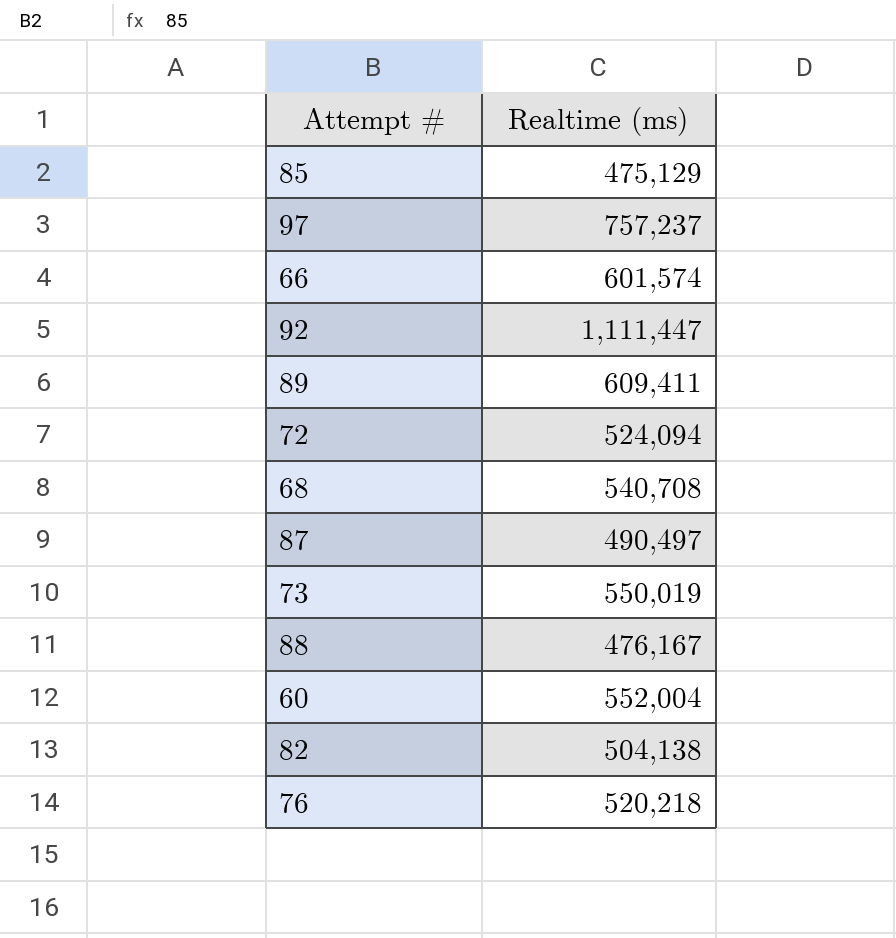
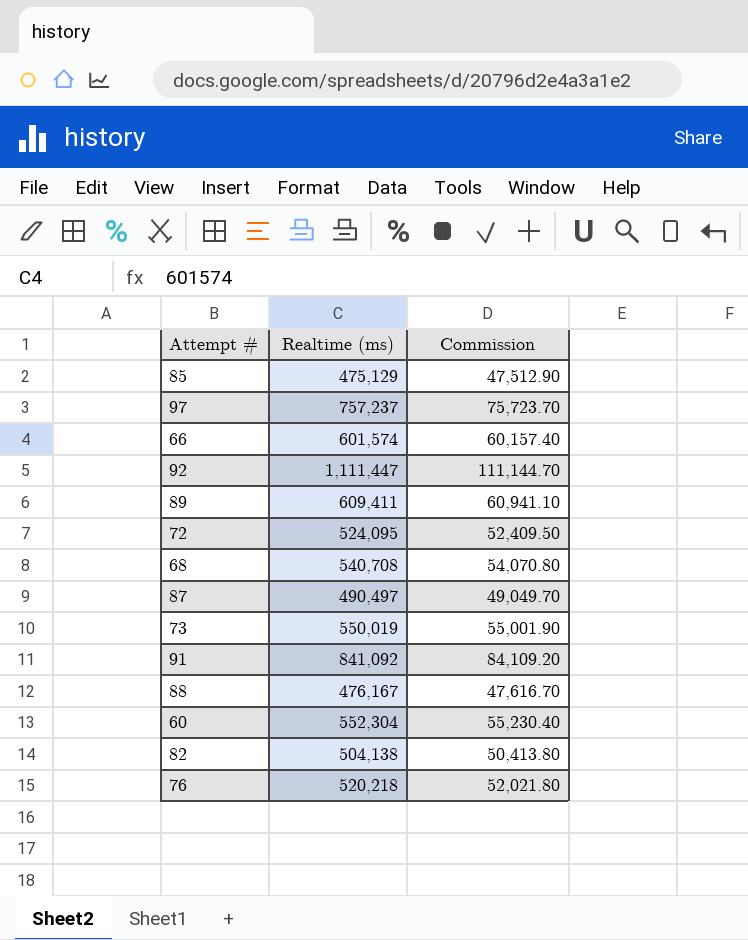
column Commission | formula: none -> [Realtime (ms)] * 0.1
72 | Realtime (ms): 524,094 -> 524,095
row 91: none -> 841,092 | 84,109.20
60 | Realtime (ms): 552,004 -> 552,304

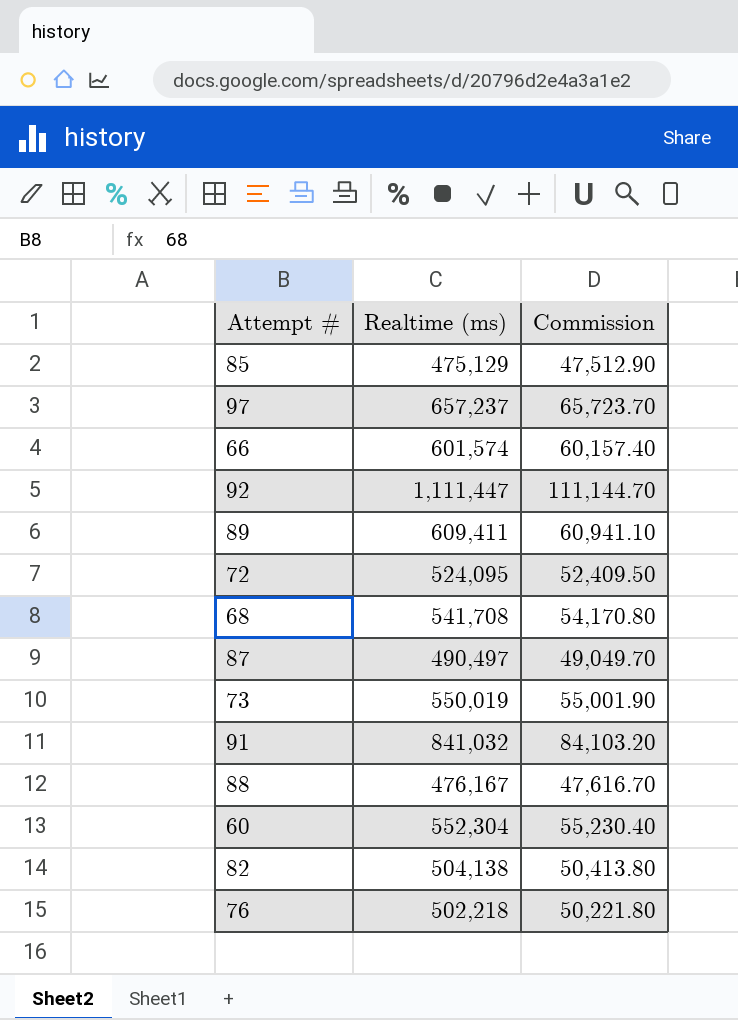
97 | Realtime (ms): 757,237 -> 657,237
97 | Commission: 75,723.70 -> 65,723.70
68 | Realtime (ms): 540,708 -> 541,708
68 | Commission: 54,070.80 -> 54,170.80
91 | Realtime (ms): 841,092 -> 841,032
91 | Commission: 84,109.20 -> 84,103.20
76 | Realtime (ms): 520,218 -> 502,218
76 | Commission: 52,021.80 -> 50,221.80

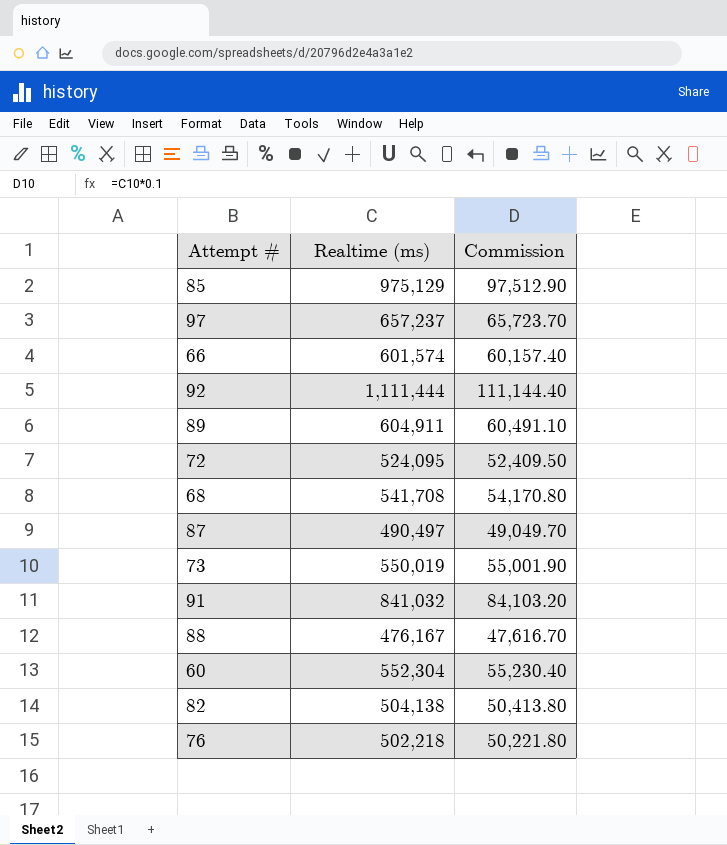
85 | Realtime (ms): 475,129 -> 975,129
85 | Commission: 47,512.90 -> 97,512.90
92 | Realtime (ms): 1,111,447 -> 1,111,444
92 | Commission: 111,144.70 -> 111,144.40
89 | Realtime (ms): 609,411 -> 604,911
89 | Commission: 60,941.10 -> 60,491.10

